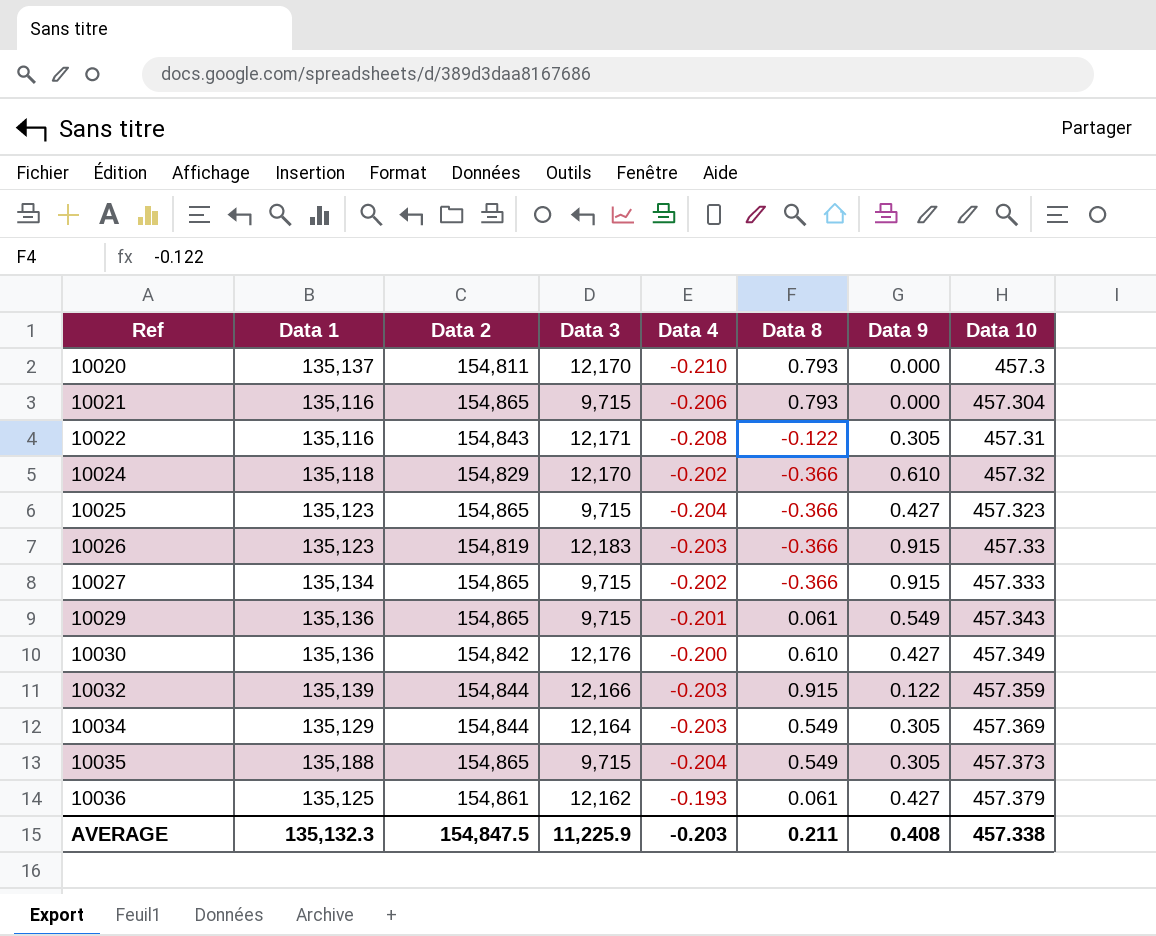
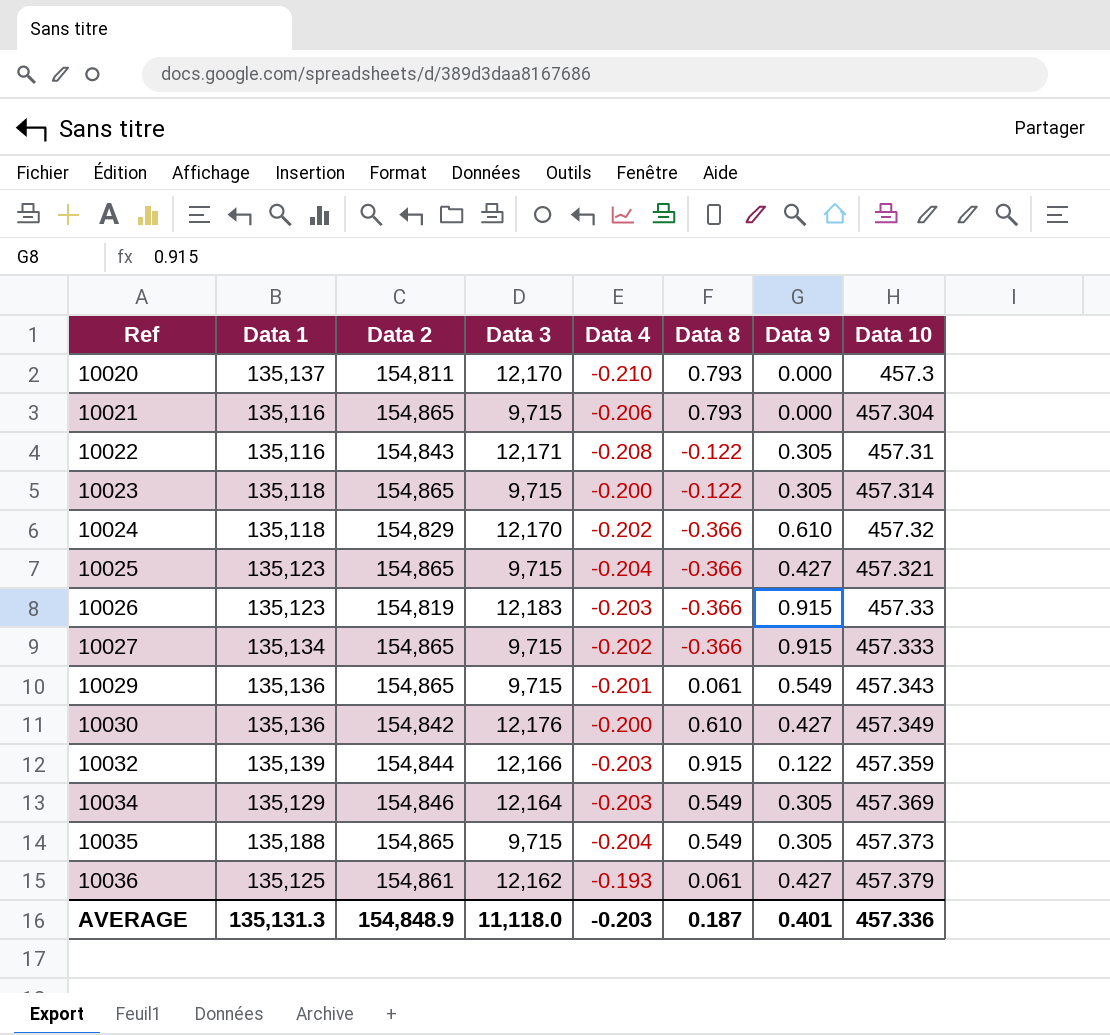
row 10023: none -> 135,118 | 154,865 | 9,715 | -0.200 | -0.122 | 0.305 | 457.314
10025 | Data 10: 457.323 -> 457.321
10034 | Data 2: 154,844 -> 154,846
AVERAGE | Data 1: 135,132.3 -> 135,131.3
AVERAGE | Data 2: 154,847.5 -> 154,848.9
AVERAGE | Data 3: 11,225.9 -> 11,118.0
AVERAGE | Data 8: 0.211 -> 0.187
AVERAGE | Data 9: 0.408 -> 0.401
AVERAGE | Data 10: 457.338 -> 457.336

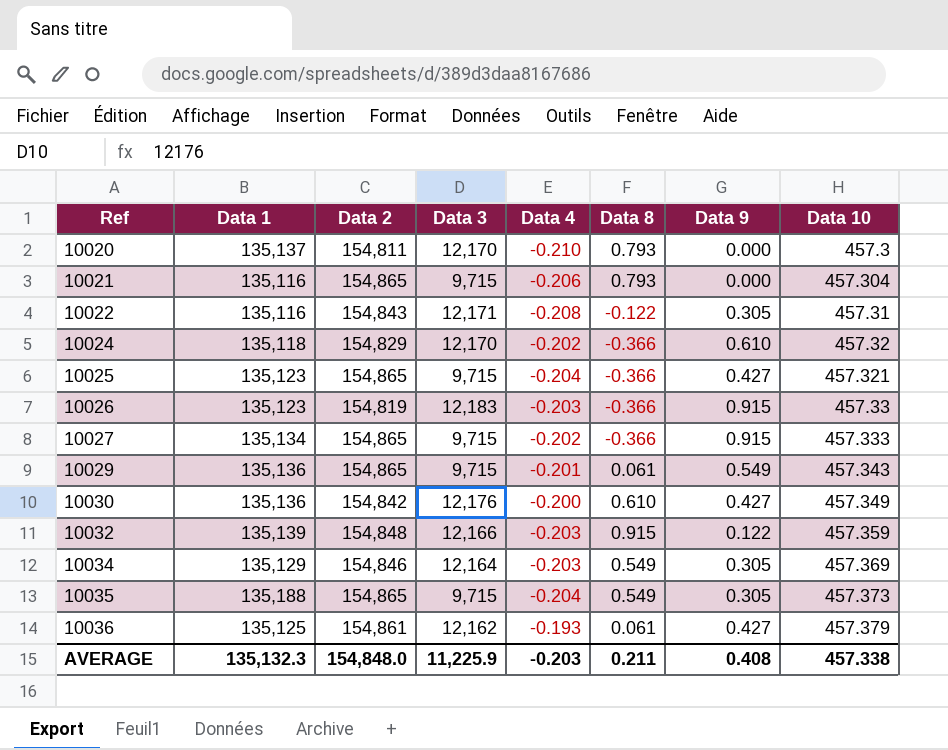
row 10023: 135,118 | 154,865 | 9,715 | -0.200 | -0.122 | 0.305 | 457.314 -> none
10032 | Data 2: 154,844 -> 154,848
AVERAGE | Data 1: 135,131.3 -> 135,132.3
AVERAGE | Data 2: 154,848.9 -> 154,848.0
AVERAGE | Data 3: 11,118.0 -> 11,225.9
AVERAGE | Data 8: 0.187 -> 0.211
AVERAGE | Data 9: 0.401 -> 0.408
AVERAGE | Data 10: 457.336 -> 457.338

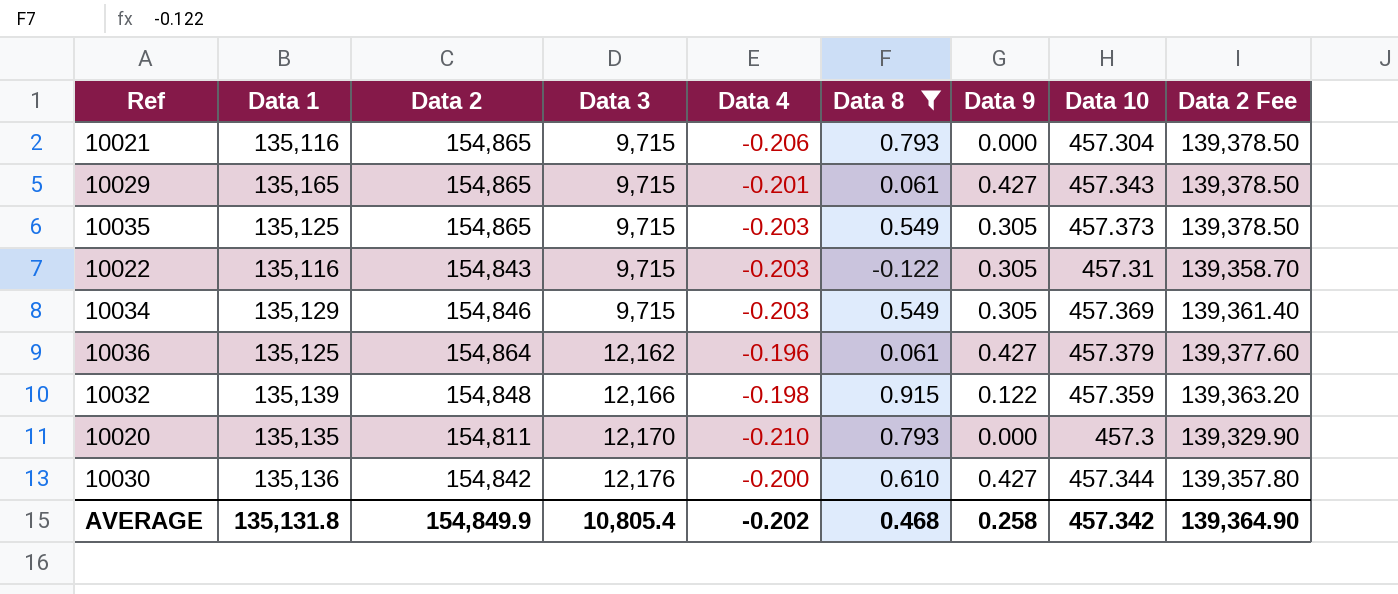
filter: none -> Data 8 != -0.366
row order: Ref ascending -> Data 3 ascending
column Data 2 Fee | formula: none -> [Data 2] * 0.9
10029 | Data 1: 135,136 -> 135,165
10029 | Data 9: 0.549 -> 0.427
10035 | Data 1: 135,188 -> 135,125
10035 | Data 4: -0.204 -> -0.203
10022 | Data 3: 12,171 -> 9,715
10022 | Data 4: -0.208 -> -0.203
10034 | Data 3: 12,164 -> 9,715
10036 | Data 2: 154,861 -> 154,864
10036 | Data 4: -0.193 -> -0.196
10032 | Data 4: -0.203 -> -0.198
10020 | Data 1: 135,137 -> 135,135
10030 | Data 10: 457.349 -> 457.344
AVERAGE | Data 1: 135,132.3 -> 135,131.8
AVERAGE | Data 2: 154,848.0 -> 154,849.9
AVERAGE | Data 3: 11,225.9 -> 10,805.4
AVERAGE | Data 4: -0.203 -> -0.202
AVERAGE | Data 8: 0.211 -> 0.468
AVERAGE | Data 9: 0.408 -> 0.258
AVERAGE | Data 10: 457.338 -> 457.342

